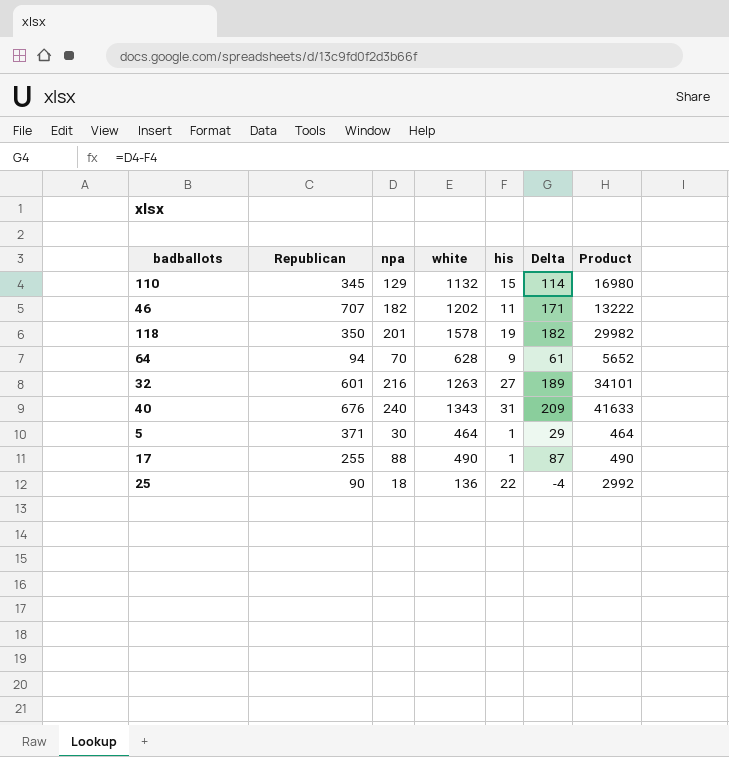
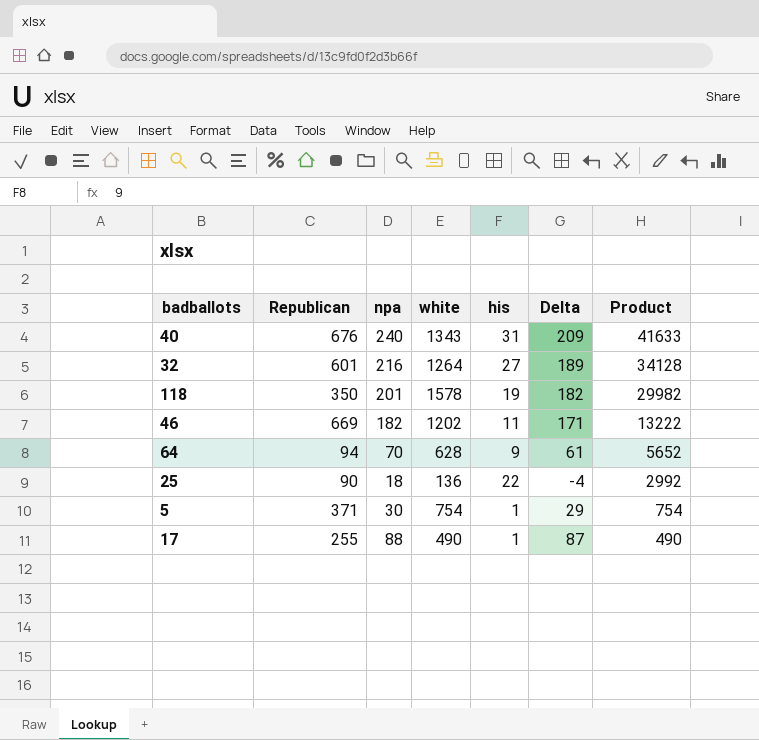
row order: none -> Product descending
row 110: 345 | 129 | 1132 | 15 | 114 | 16980 -> none
32 | white: 1263 -> 1264
32 | Product: 34101 -> 34128
46 | Republican: 707 -> 669
5 | white: 464 -> 754
5 | Product: 464 -> 754

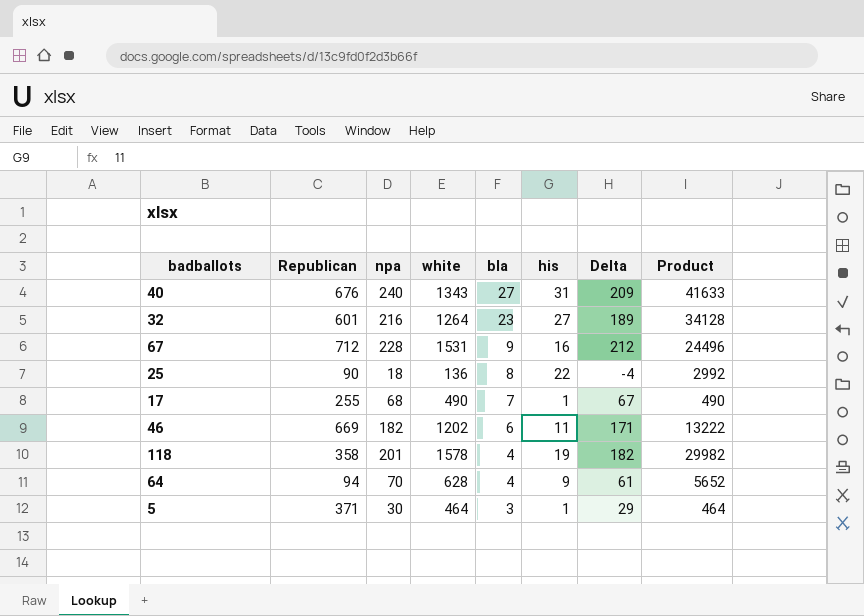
row order: Product descending -> bla descending
column bla | position: none -> 5
row 67: none -> 712 | 228 | 1531 | 9 | 16 | 212 | 24496
17 | npa: 88 -> 68
17 | Delta: 87 -> 67
118 | Republican: 350 -> 358
5 | white: 754 -> 464
5 | Product: 754 -> 464

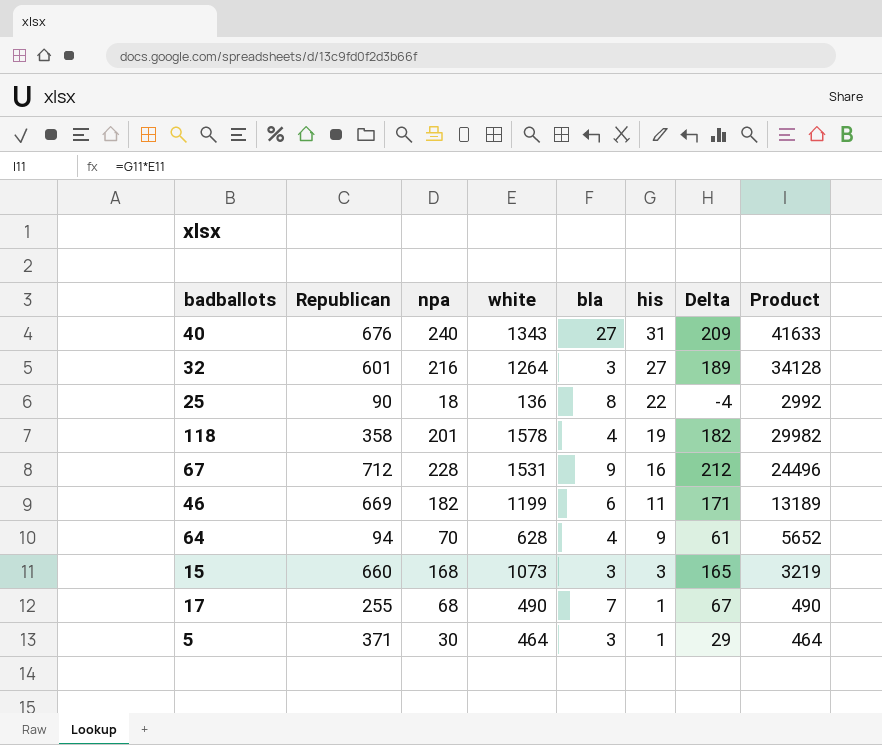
row order: bla descending -> his descending
32 | bla: 23 -> 3
46 | white: 1202 -> 1199
46 | Product: 13222 -> 13189
row 15: none -> 660 | 168 | 1073 | 3 | 3 | 165 | 3219

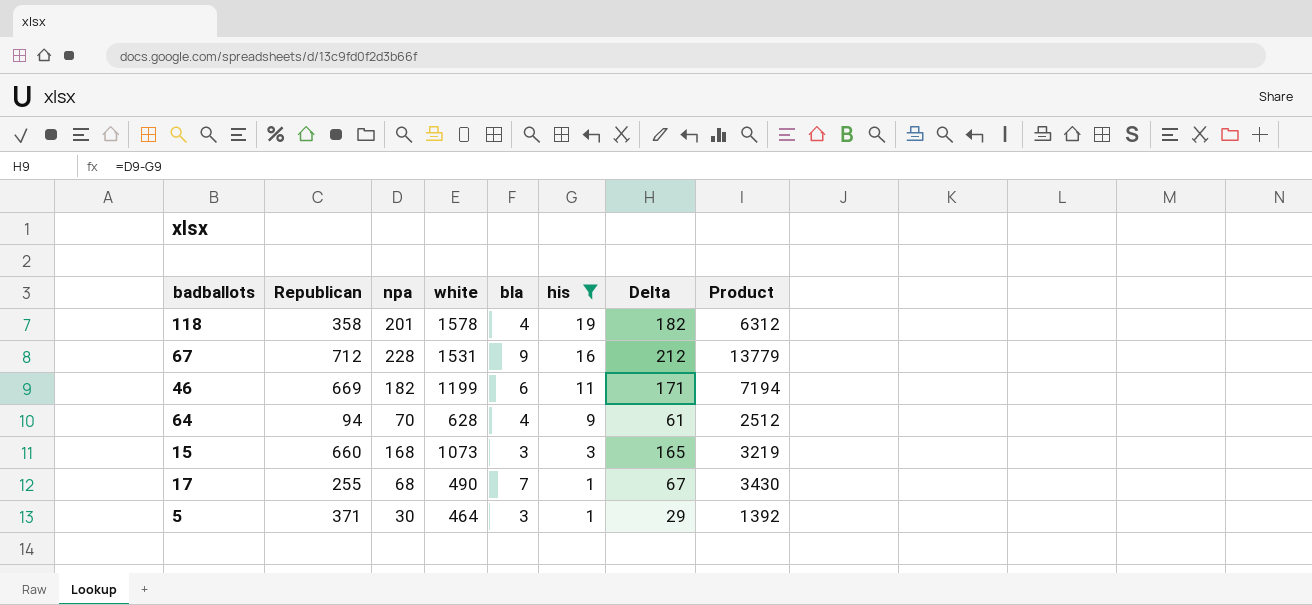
filter: none -> his <= 19
column Product | formula: [white] * [his] -> [white] * [bla]

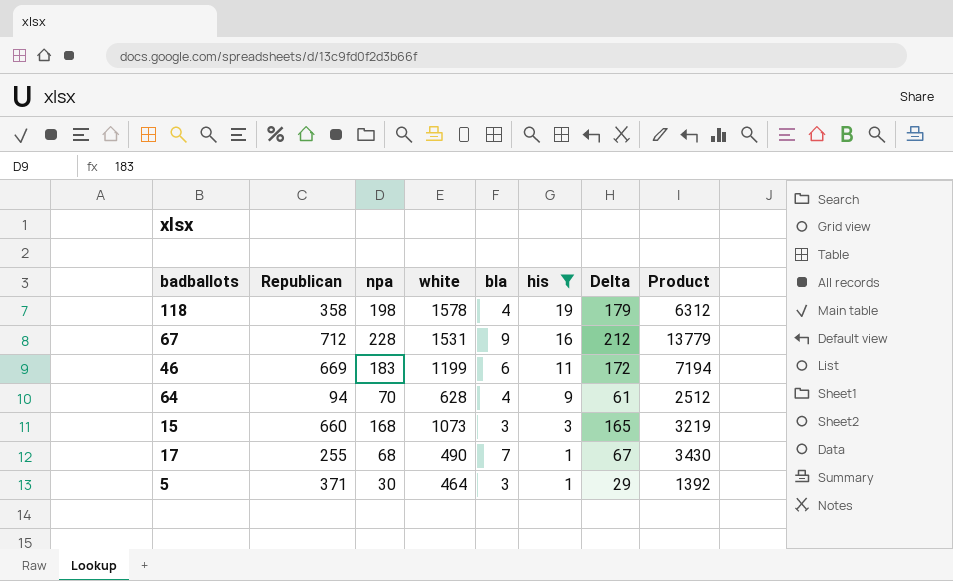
118 | npa: 201 -> 198
118 | Delta: 182 -> 179
46 | npa: 182 -> 183
46 | Delta: 171 -> 172

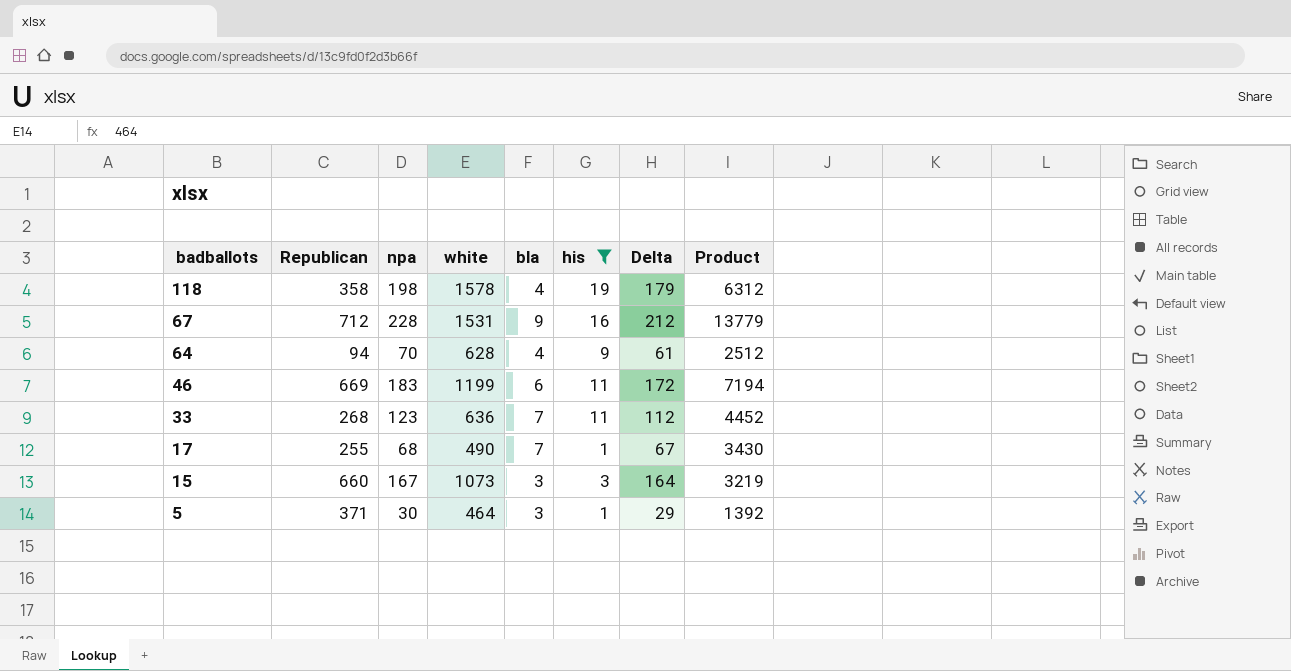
row order: his descending -> badballots descending
row 33: none -> 268 | 123 | 636 | 7 | 11 | 112 | 4452
15 | npa: 168 -> 167
15 | Delta: 165 -> 164

